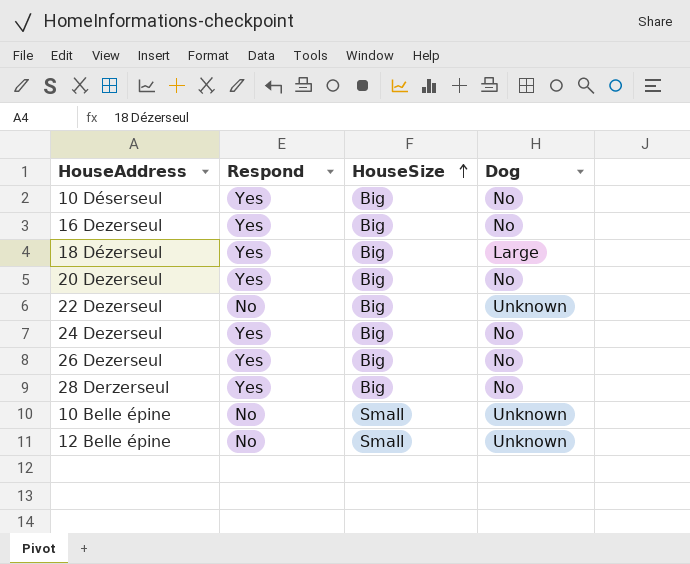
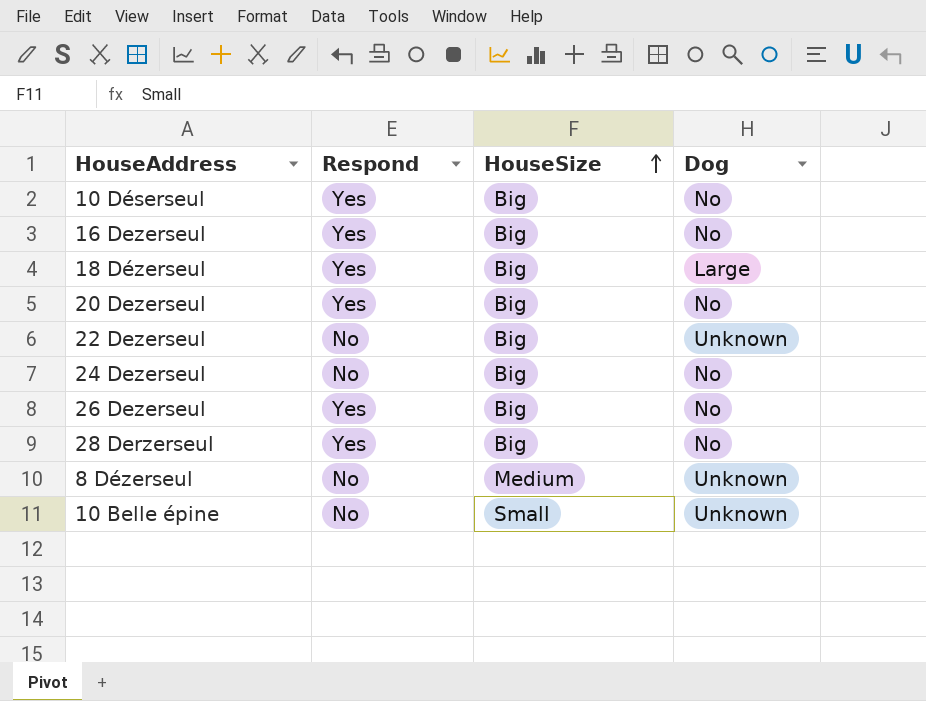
row 12 Belle épine: No | Small | Unknown -> none
24 Dezerseul | Respond: Yes -> No
row 8 Dézerseul: none -> No | Medium | Unknown

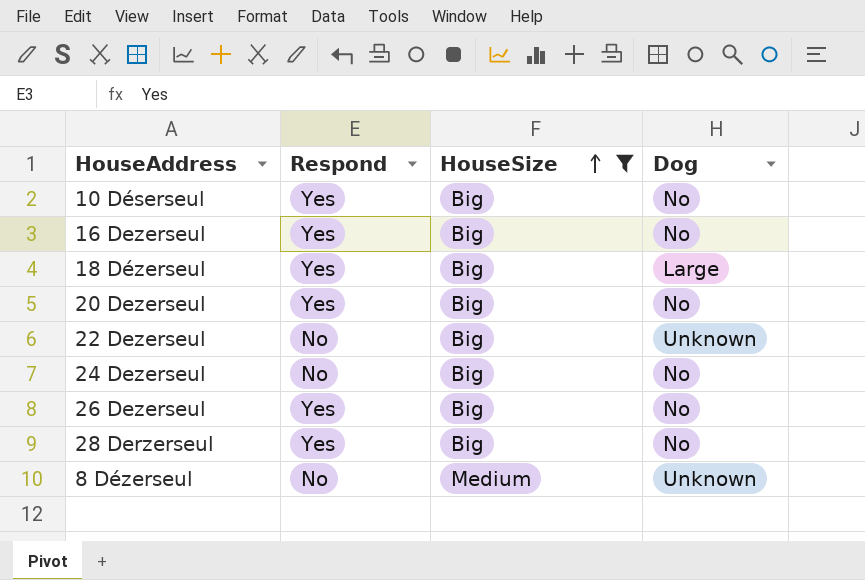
filter: none -> HouseSize != Small

